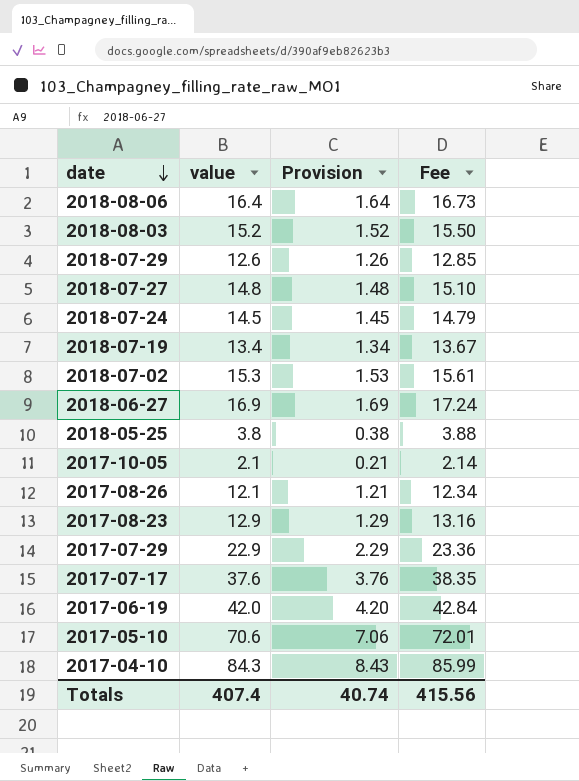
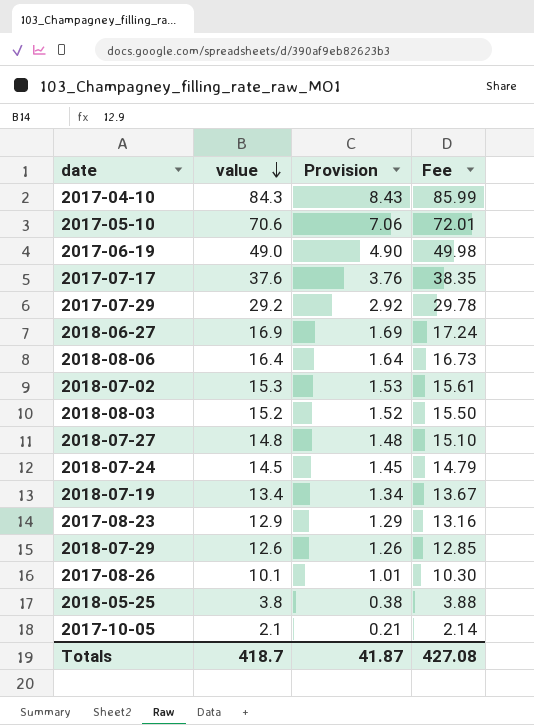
row order: date descending -> value descending
2017-06-19 | value: 42.0 -> 49.0
2017-06-19 | Provision: 4.20 -> 4.90
2017-06-19 | Fee: 42.84 -> 49.98
2017-07-29 | value: 22.9 -> 29.2
2017-07-29 | Provision: 2.29 -> 2.92
2017-07-29 | Fee: 23.36 -> 29.78
2017-08-26 | value: 12.1 -> 10.1
2017-08-26 | Provision: 1.21 -> 1.01
2017-08-26 | Fee: 12.34 -> 10.30
Totals | value: 407.4 -> 418.7
Totals | Provision: 40.74 -> 41.87
Totals | Fee: 415.56 -> 427.08

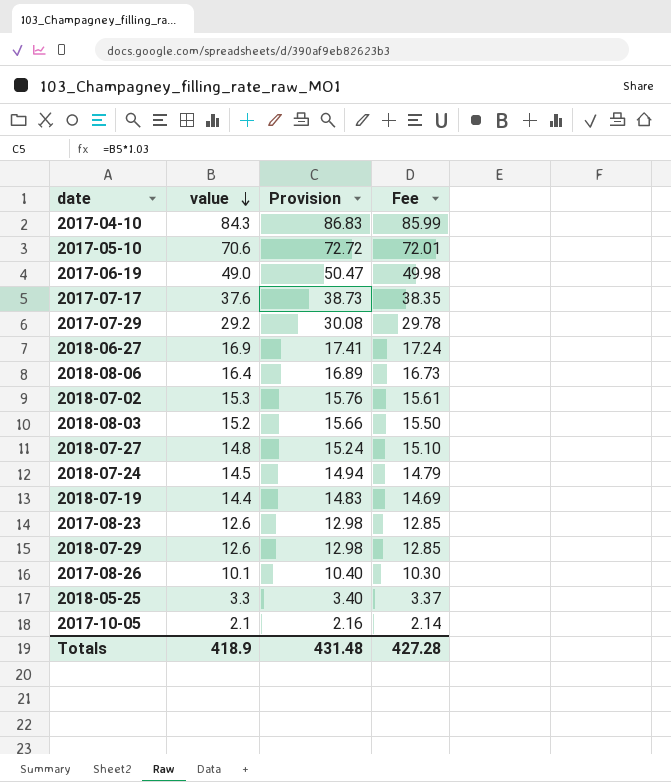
column Provision | formula: [value] * 0.1 -> [value] * 1.03
2018-07-19 | value: 13.4 -> 14.4
2018-07-19 | Fee: 13.67 -> 14.69
2017-08-23 | value: 12.9 -> 12.6
2017-08-23 | Fee: 13.16 -> 12.85
2018-05-25 | value: 3.8 -> 3.3
2018-05-25 | Fee: 3.88 -> 3.37
Totals | value: 418.7 -> 418.9
Totals | Provision: 41.87 -> 431.48
Totals | Fee: 427.08 -> 427.28

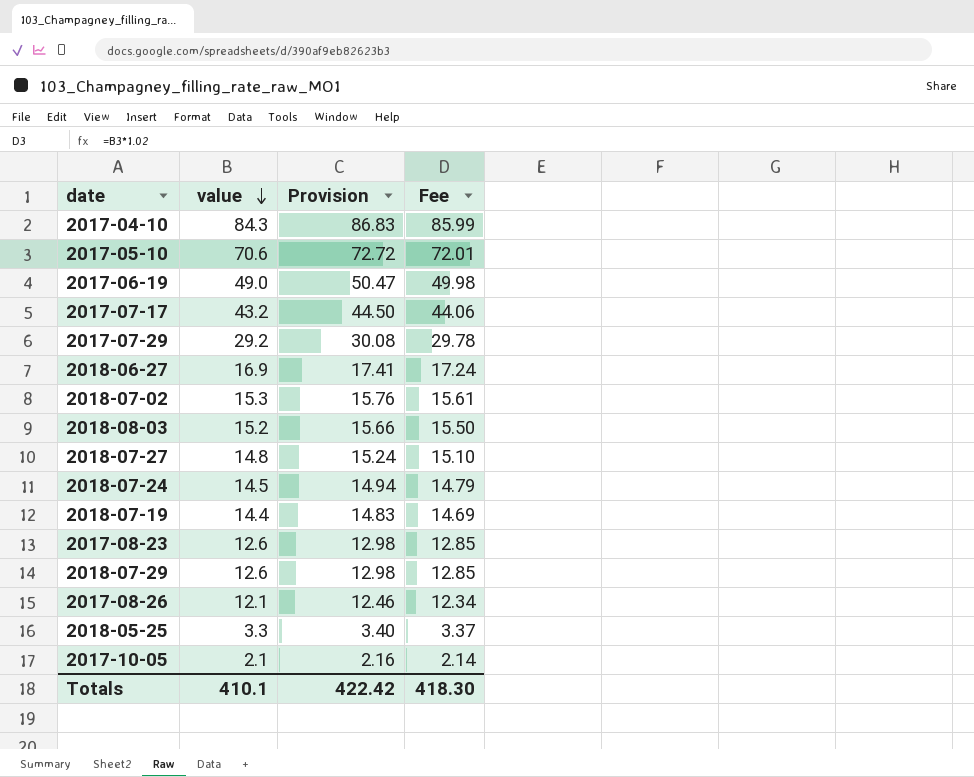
row 2018-08-06: 16.4 | 16.89 | 16.73 -> none
2017-07-17 | value: 37.6 -> 43.2
2017-07-17 | Provision: 38.73 -> 44.50
2017-07-17 | Fee: 38.35 -> 44.06
2017-08-26 | value: 10.1 -> 12.1
2017-08-26 | Provision: 10.40 -> 12.46
2017-08-26 | Fee: 10.30 -> 12.34
Totals | value: 418.9 -> 410.1
Totals | Provision: 431.48 -> 422.42
Totals | Fee: 427.28 -> 418.30

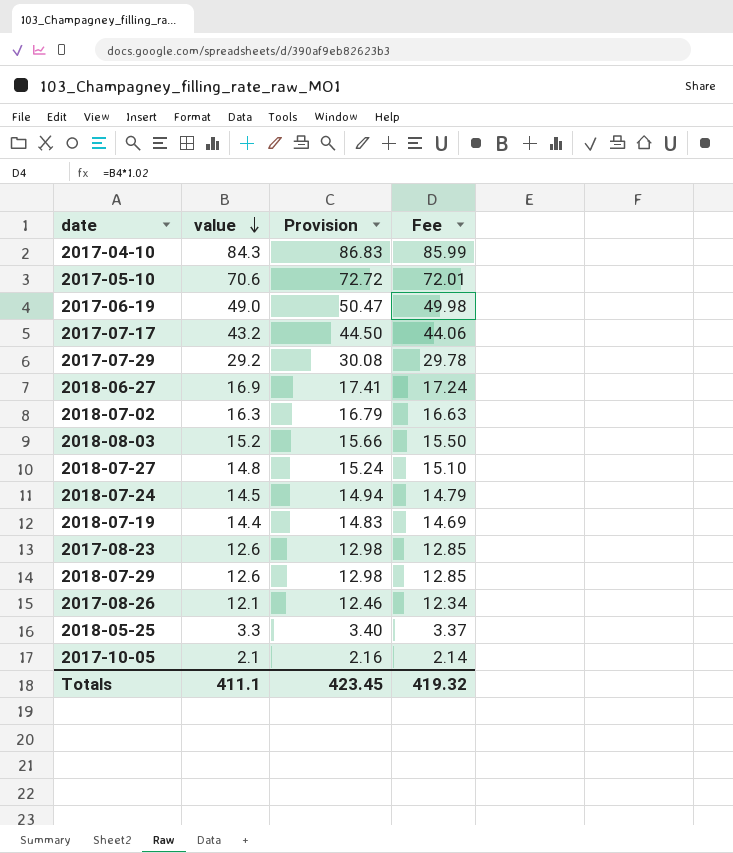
2018-07-02 | value: 15.3 -> 16.3
2018-07-02 | Provision: 15.76 -> 16.79
2018-07-02 | Fee: 15.61 -> 16.63
Totals | value: 410.1 -> 411.1
Totals | Provision: 422.42 -> 423.45
Totals | Fee: 418.30 -> 419.32

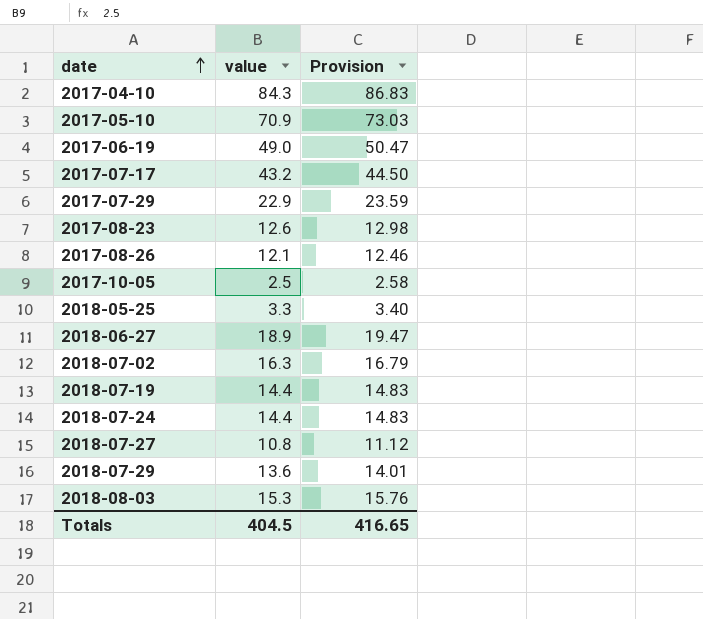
row order: value descending -> date ascending
column Fee | formula: [value] * 1.02 -> none
2017-05-10 | value: 70.6 -> 70.9
2017-05-10 | Provision: 72.72 -> 73.03
2017-07-29 | value: 29.2 -> 22.9
2017-07-29 | Provision: 30.08 -> 23.59
2017-10-05 | value: 2.1 -> 2.5
2017-10-05 | Provision: 2.16 -> 2.58
2018-06-27 | value: 16.9 -> 18.9
2018-06-27 | Provision: 17.41 -> 19.47
2018-07-24 | value: 14.5 -> 14.4
2018-07-24 | Provision: 14.94 -> 14.83
2018-07-27 | value: 14.8 -> 10.8
2018-07-27 | Provision: 15.24 -> 11.12
2018-07-29 | value: 12.6 -> 13.6
2018-07-29 | Provision: 12.98 -> 14.01
2018-08-03 | value: 15.2 -> 15.3
2018-08-03 | Provision: 15.66 -> 15.76
Totals | value: 411.1 -> 404.5
Totals | Provision: 423.45 -> 416.65

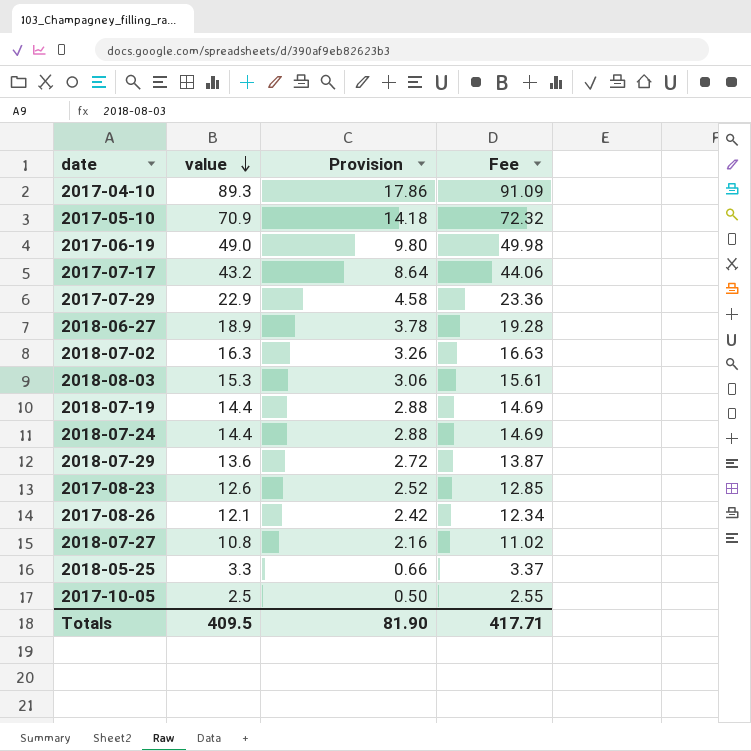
row order: date ascending -> value descending
column Provision | formula: [value] * 1.03 -> [value] * 0.2
column Fee | formula: none -> [value] * 1.02
2017-04-10 | value: 84.3 -> 89.3
Totals | value: 404.5 -> 409.5
Totals | Provision: 416.65 -> 81.90

